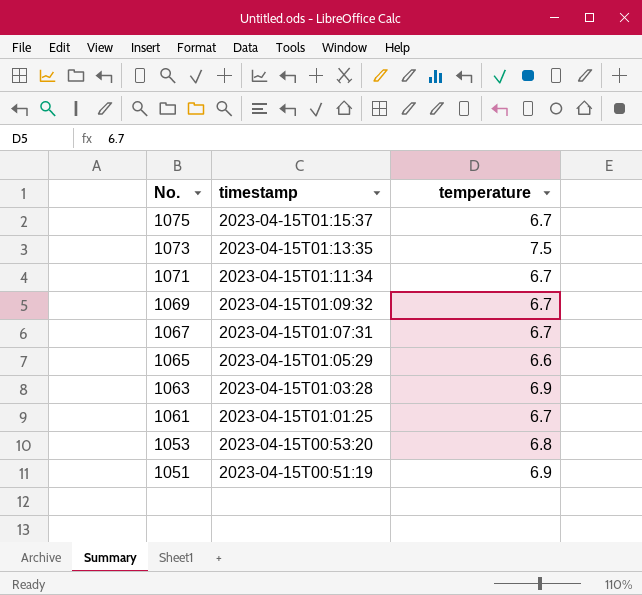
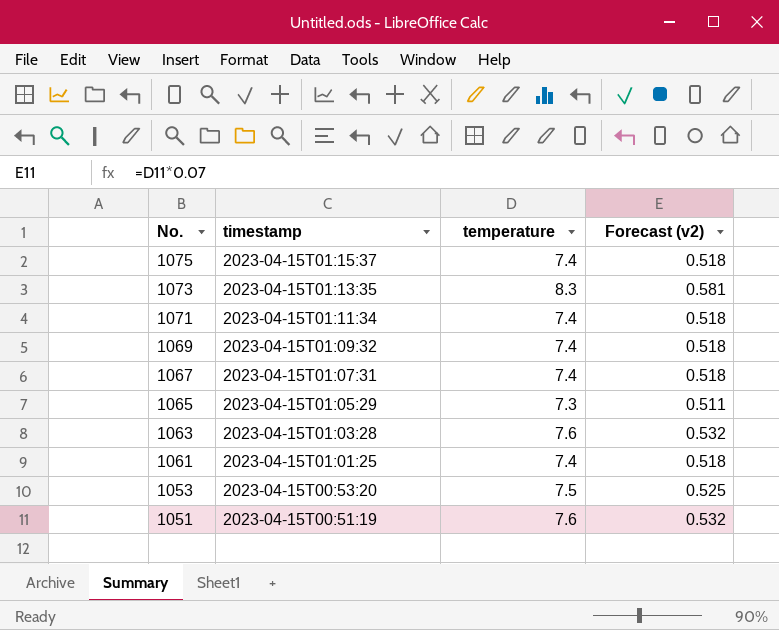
column Forecast (v2) | formula: none -> [temperature] * 0.07
1075 | temperature: 6.7 -> 7.4
1073 | temperature: 7.5 -> 8.3
1071 | temperature: 6.7 -> 7.4
1069 | temperature: 6.7 -> 7.4
1067 | temperature: 6.7 -> 7.4
1065 | temperature: 6.6 -> 7.3
1063 | temperature: 6.9 -> 7.6
1061 | temperature: 6.7 -> 7.4
1053 | temperature: 6.8 -> 7.5
1051 | temperature: 6.9 -> 7.6

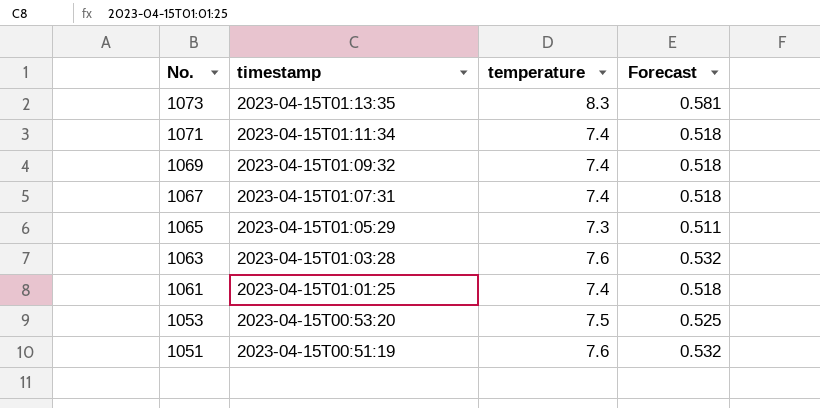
column name: Forecast (v2) -> Forecast
row 1075: 2023-04-15T01:15:37 | 7.4 | 0.518 -> none

